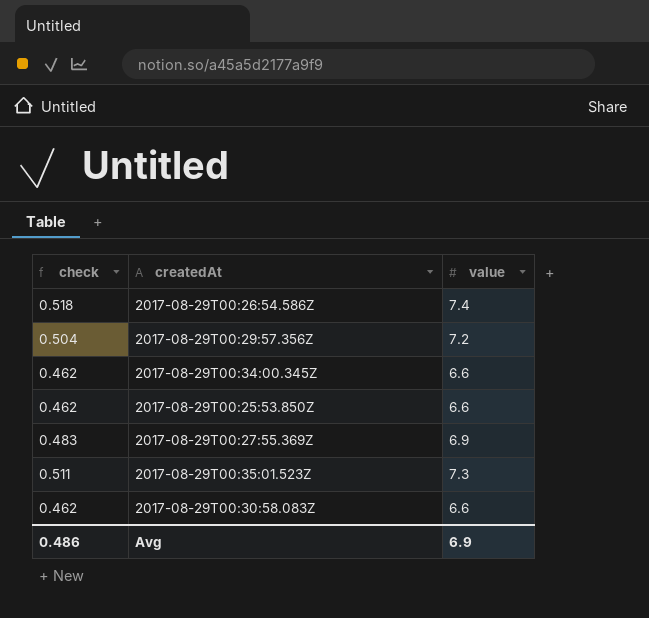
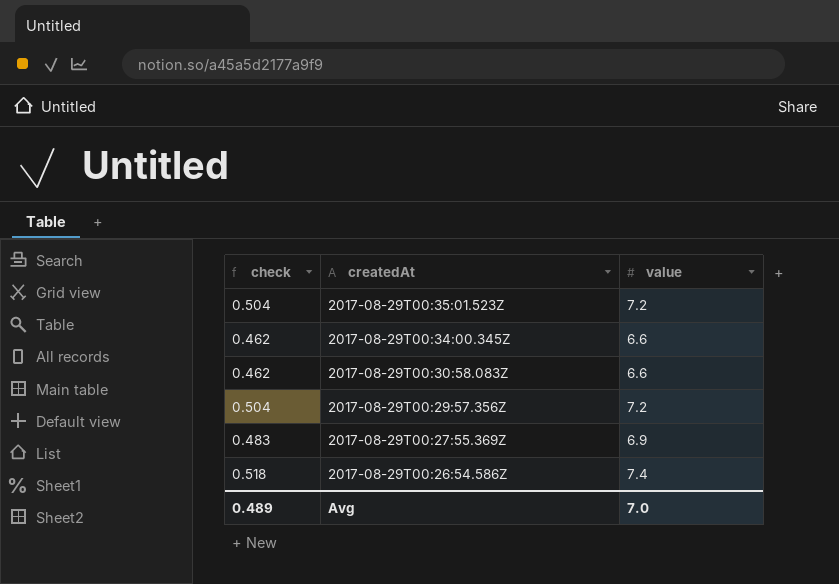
row order: none -> createdAt descending
row 2017-08-29T00:25:53.850Z: 0.462 | 6.6 -> none
2017-08-29T00:35:01.523Z | check: 0.511 -> 0.504
2017-08-29T00:35:01.523Z | value: 7.3 -> 7.2
Avg | check: 0.486 -> 0.489
Avg | value: 6.9 -> 7.0

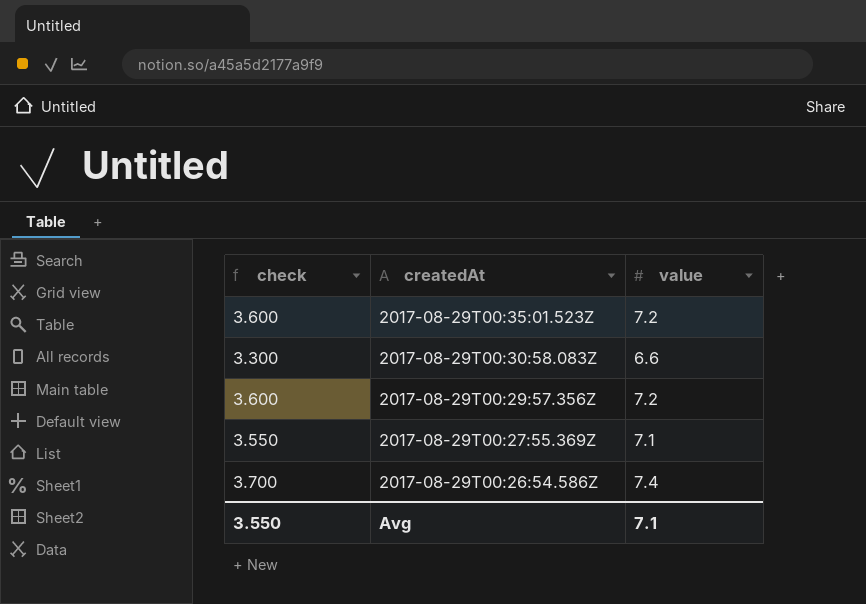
column check | formula: [value] * 0.07 -> [value] * 0.5
row 2017-08-29T00:34:00.345Z: 0.462 | 6.6 -> none
2017-08-29T00:27:55.369Z | value: 6.9 -> 7.1
Avg | check: 0.489 -> 3.550
Avg | value: 7.0 -> 7.1

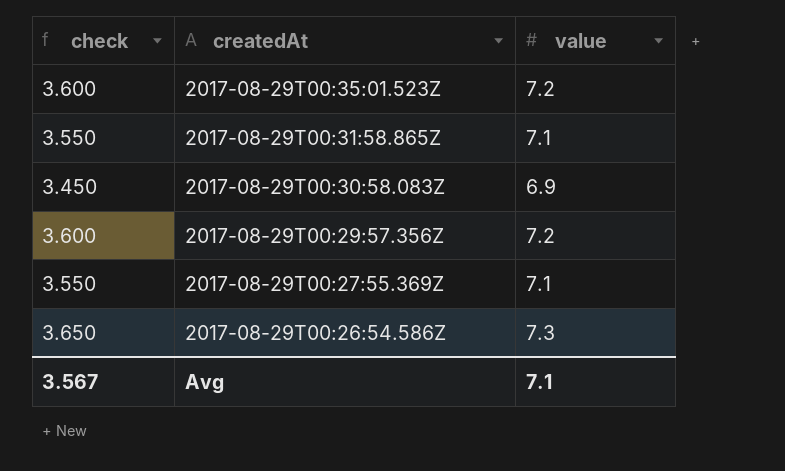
row 2017-08-29T00:31:58.865Z: none -> 3.550 | 7.1
2017-08-29T00:30:58.083Z | check: 3.300 -> 3.450
2017-08-29T00:30:58.083Z | value: 6.6 -> 6.9
2017-08-29T00:26:54.586Z | check: 3.700 -> 3.650
2017-08-29T00:26:54.586Z | value: 7.4 -> 7.3
Avg | check: 3.550 -> 3.567

